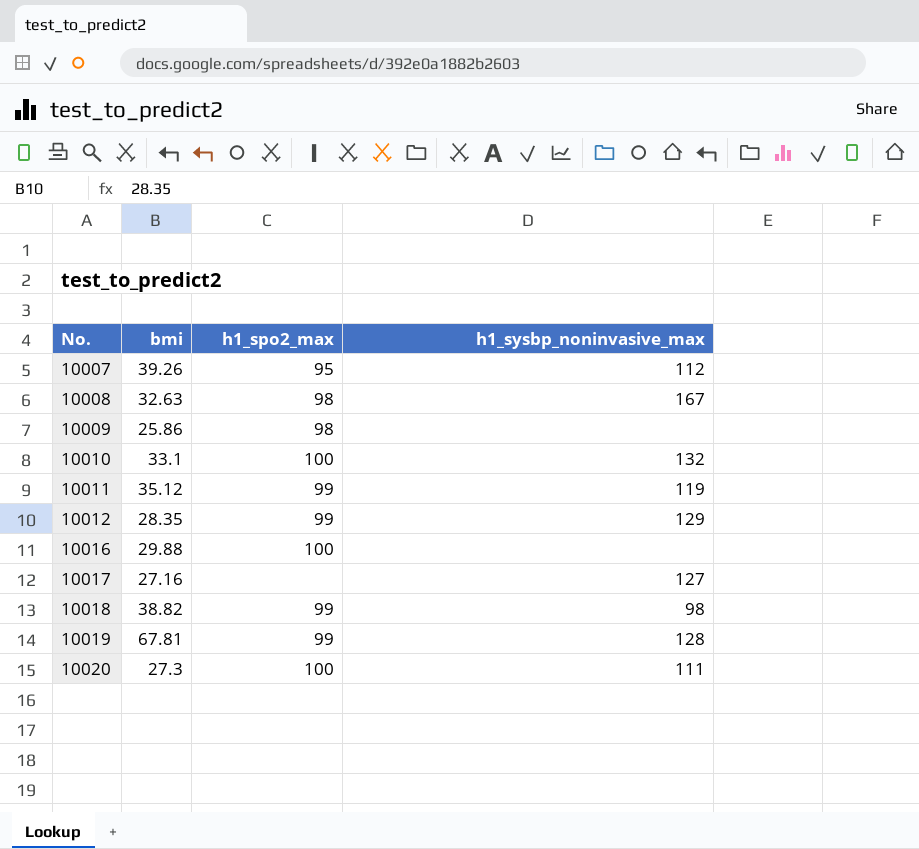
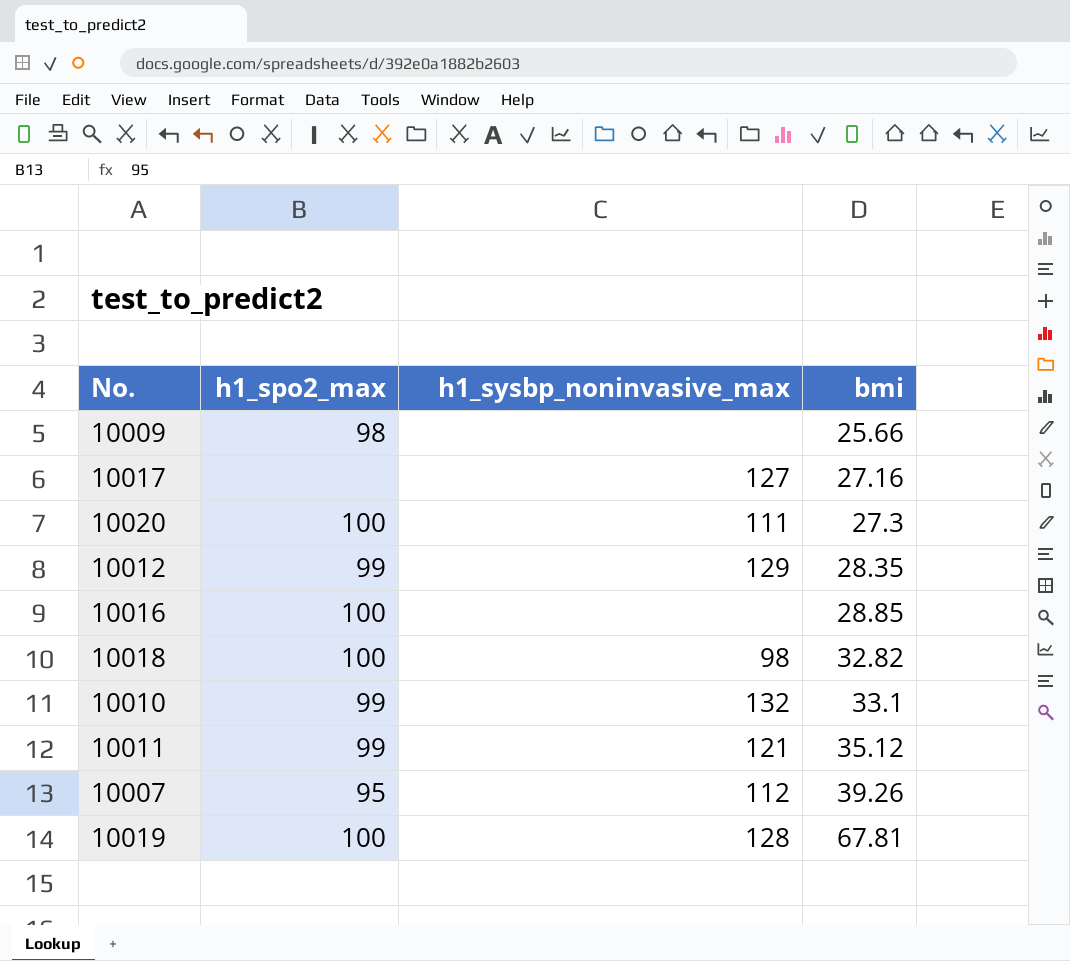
row order: No. ascending -> bmi ascending
column bmi | position: 2 -> 4
row 10008: 32.63 | 98 | 167 -> none
10009 | bmi: 25.86 -> 25.66
10016 | bmi: 29.88 -> 28.85
10018 | h1_spo2_max: 99 -> 100
10018 | bmi: 38.82 -> 32.82
10010 | h1_spo2_max: 100 -> 99
10011 | h1_sysbp_noninvasive_max: 119 -> 121
10019 | h1_spo2_max: 99 -> 100

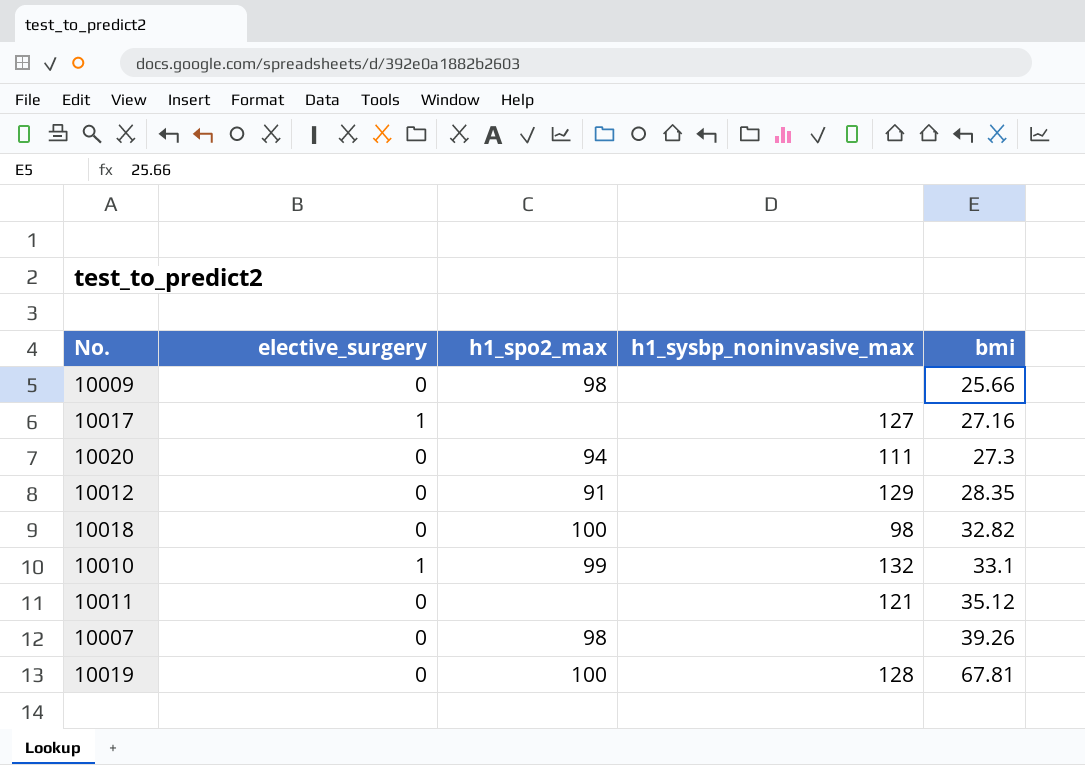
column elective_surgery | position: none -> 2
row 10016: 100 | none | 28.85 -> none
10020 | h1_spo2_max: 100 -> 94
10012 | h1_spo2_max: 99 -> 91
10011 | h1_spo2_max: 99 -> none
10007 | h1_spo2_max: 95 -> 98
10007 | h1_sysbp_noninvasive_max: 112 -> none

